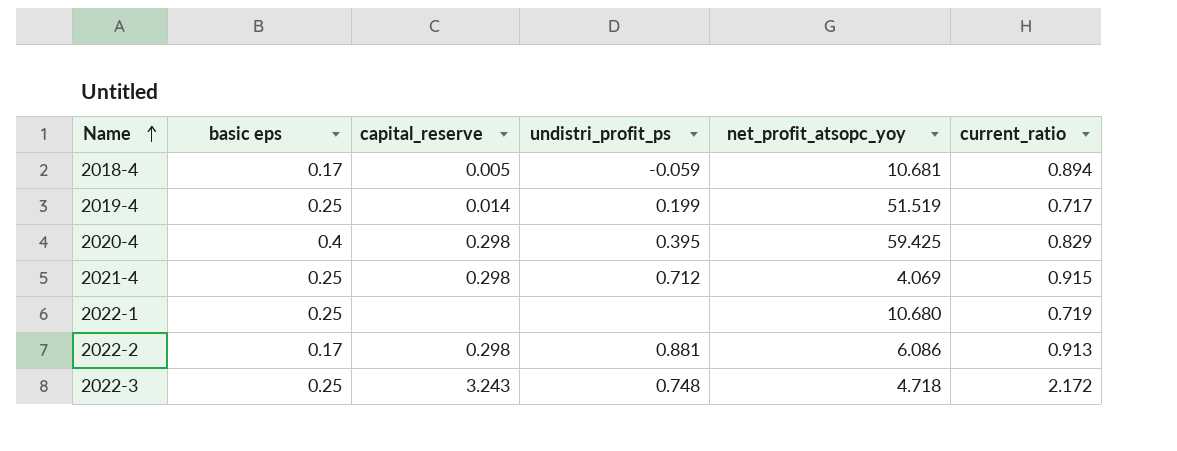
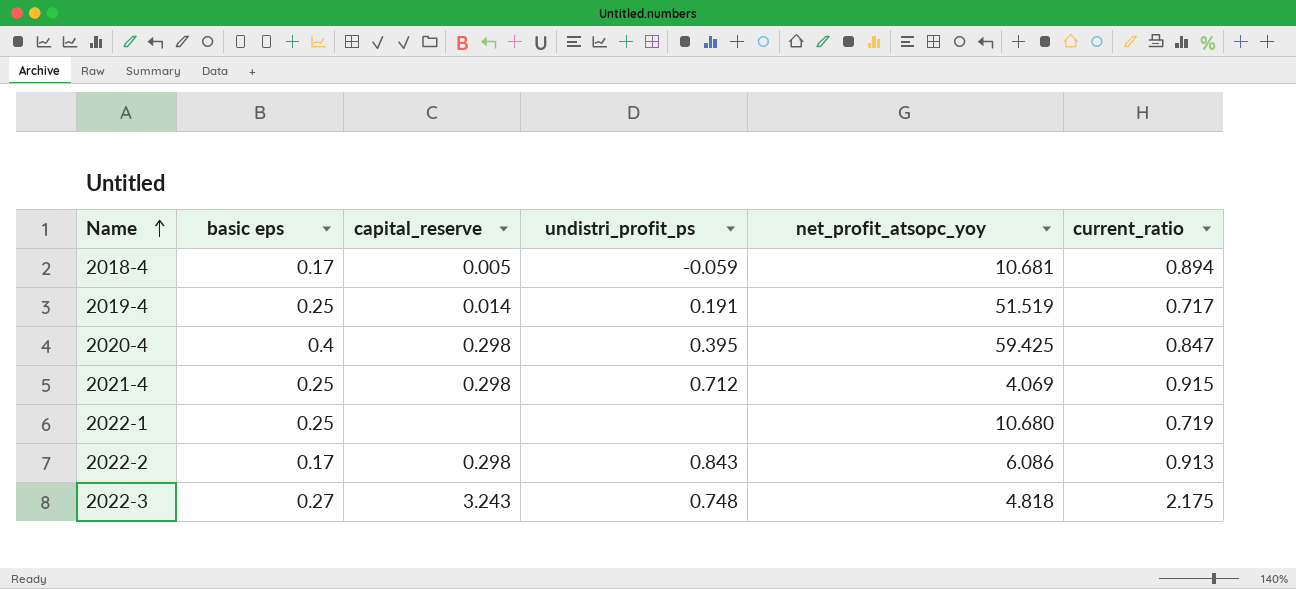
2019-4 | undistri_profit_ps: 0.199 -> 0.191
2020-4 | current_ratio: 0.829 -> 0.847
2022-2 | undistri_profit_ps: 0.881 -> 0.843
2022-3 | basic eps: 0.25 -> 0.27
2022-3 | net_profit_atsopc_yoy: 4.718 -> 4.818
2022-3 | current_ratio: 2.172 -> 2.175

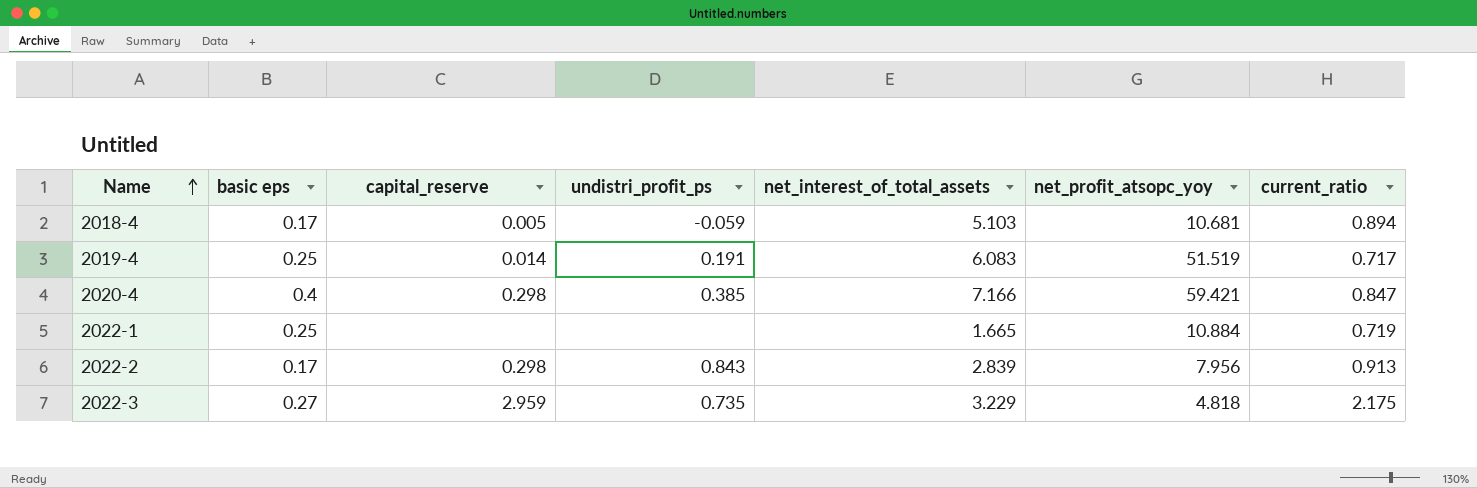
column net_interest_of_total_assets | position: none -> 5
row 2021-4: 0.25 | 0.298 | 0.712 | 4.069 | 0.915 -> none
2020-4 | undistri_profit_ps: 0.395 -> 0.385
2020-4 | net_profit_atsopc_yoy: 59.425 -> 59.421
2022-1 | net_profit_atsopc_yoy: 10.680 -> 10.884
2022-2 | net_profit_atsopc_yoy: 6.086 -> 7.956
2022-3 | capital_reserve: 3.243 -> 2.959
2022-3 | undistri_profit_ps: 0.748 -> 0.735

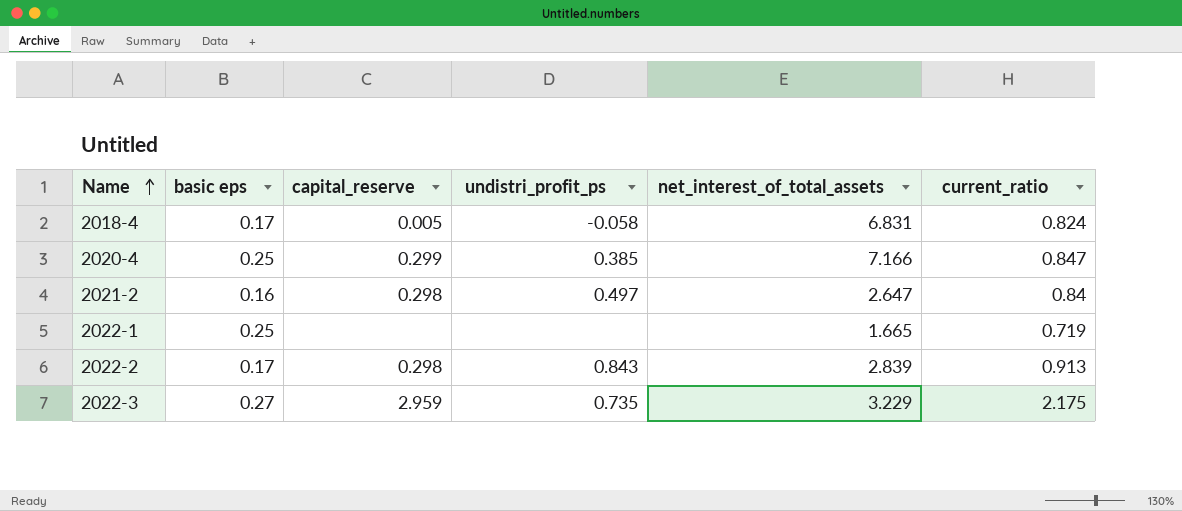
column net_profit_atsopc_yoy | position: 6 -> none
row 2019-4: 0.25 | 0.014 | 0.191 | 6.083 | 51.519 | 0.717 -> none
2018-4 | undistri_profit_ps: -0.059 -> -0.058
2018-4 | net_interest_of_total_assets: 5.103 -> 6.831
2018-4 | current_ratio: 0.894 -> 0.824
2020-4 | basic eps: 0.4 -> 0.25
2020-4 | capital_reserve: 0.298 -> 0.299
row 2021-2: none -> 0.16 | 0.298 | 0.497 | 2.647 | 0.84

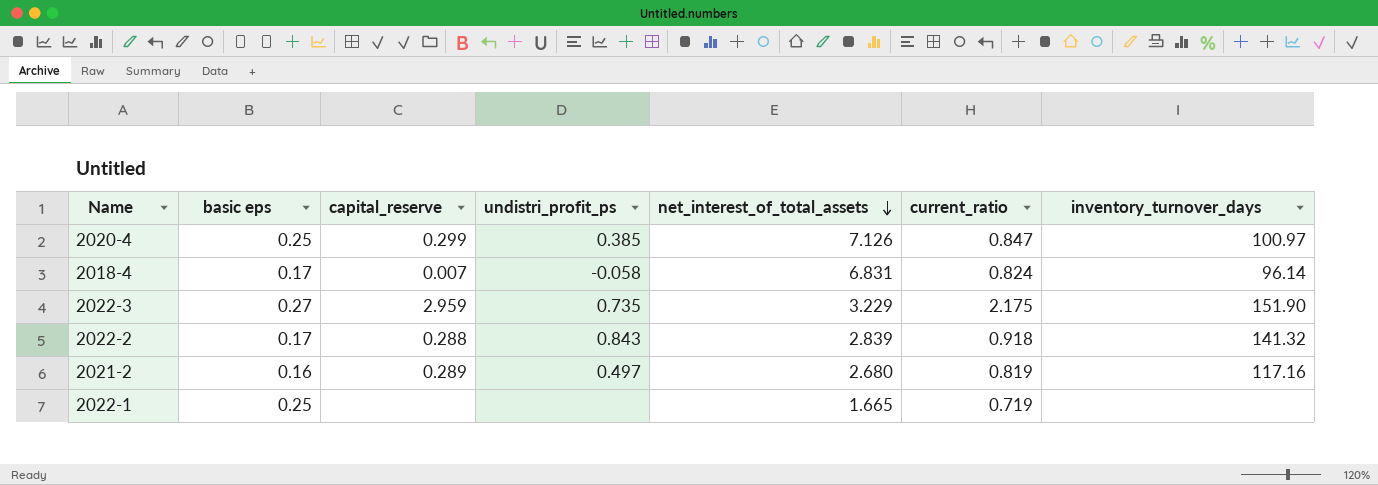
row order: Name ascending -> net_interest_of_total_assets descending
column inventory_turnover_days | position: none -> 7
2020-4 | net_interest_of_total_assets: 7.166 -> 7.126
2018-4 | capital_reserve: 0.005 -> 0.007
2022-2 | capital_reserve: 0.298 -> 0.288
2022-2 | current_ratio: 0.913 -> 0.918
2021-2 | capital_reserve: 0.298 -> 0.289
2021-2 | net_interest_of_total_assets: 2.647 -> 2.680
2021-2 | current_ratio: 0.84 -> 0.819

